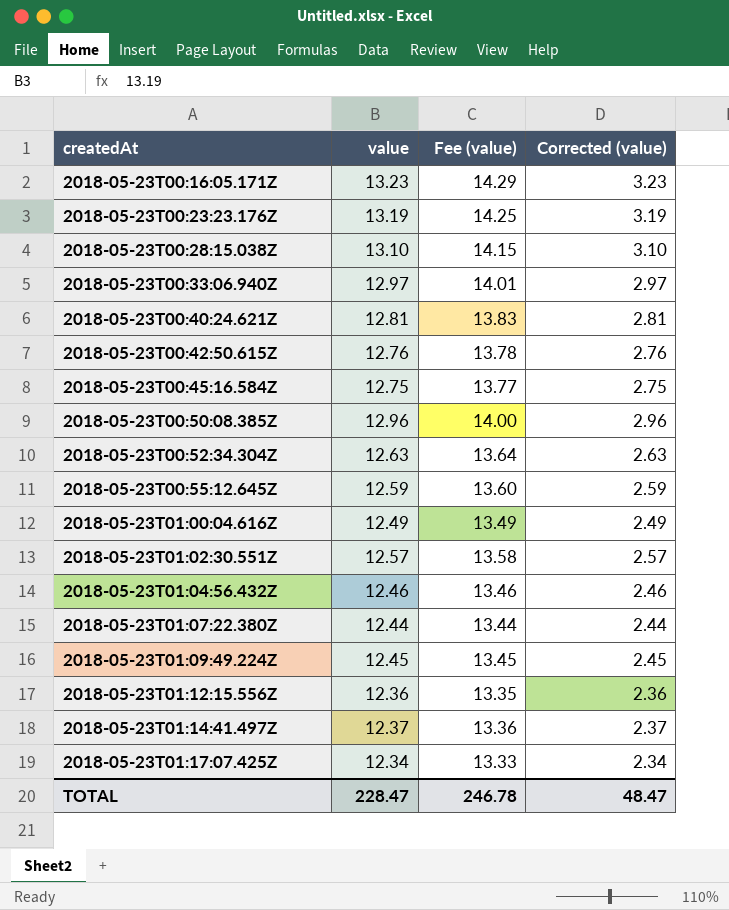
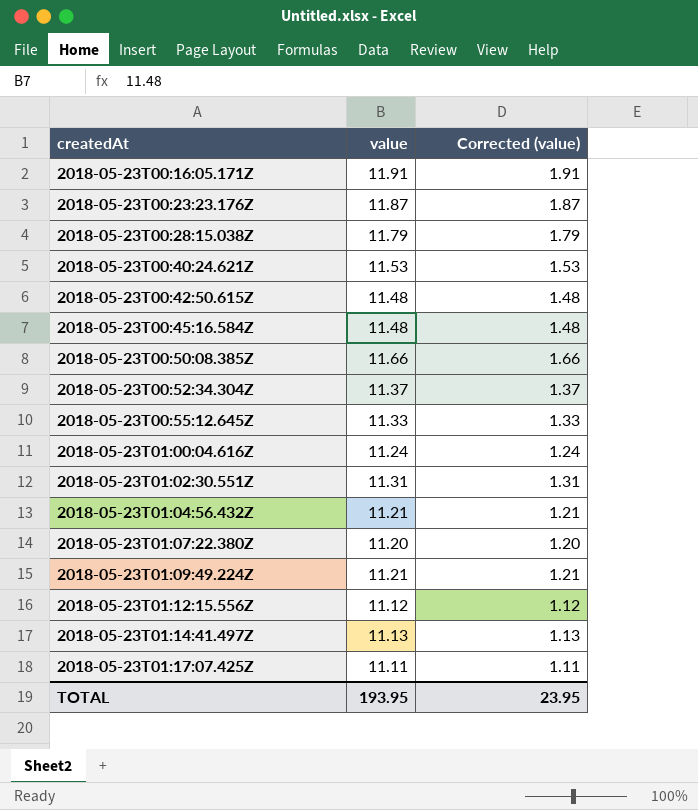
column Fee (value) | formula: [value] * 1.08 -> none
row 2018-05-23T00:33:06.940Z: 12.97 | 14.01 | 2.97 -> none
2018-05-23T00:16:05.171Z | value: 13.23 -> 11.91
2018-05-23T00:16:05.171Z | Corrected (value): 3.23 -> 1.91
2018-05-23T00:23:23.176Z | value: 13.19 -> 11.87
2018-05-23T00:23:23.176Z | Corrected (value): 3.19 -> 1.87
2018-05-23T00:28:15.038Z | value: 13.10 -> 11.79
2018-05-23T00:28:15.038Z | Corrected (value): 3.10 -> 1.79
2018-05-23T00:40:24.621Z | value: 12.81 -> 11.53
2018-05-23T00:40:24.621Z | Corrected (value): 2.81 -> 1.53
2018-05-23T00:42:50.615Z | value: 12.76 -> 11.48
2018-05-23T00:42:50.615Z | Corrected (value): 2.76 -> 1.48
2018-05-23T00:45:16.584Z | value: 12.75 -> 11.48
2018-05-23T00:45:16.584Z | Corrected (value): 2.75 -> 1.48
2018-05-23T00:50:08.385Z | value: 12.96 -> 11.66
2018-05-23T00:50:08.385Z | Corrected (value): 2.96 -> 1.66
2018-05-23T00:52:34.304Z | value: 12.63 -> 11.37
2018-05-23T00:52:34.304Z | Corrected (value): 2.63 -> 1.37
2018-05-23T00:55:12.645Z | value: 12.59 -> 11.33
2018-05-23T00:55:12.645Z | Corrected (value): 2.59 -> 1.33
2018-05-23T01:00:04.616Z | value: 12.49 -> 11.24
2018-05-23T01:00:04.616Z | Corrected (value): 2.49 -> 1.24
2018-05-23T01:02:30.551Z | value: 12.57 -> 11.31
2018-05-23T01:02:30.551Z | Corrected (value): 2.57 -> 1.31
2018-05-23T01:04:56.432Z | value: 12.46 -> 11.21
2018-05-23T01:04:56.432Z | Corrected (value): 2.46 -> 1.21
2018-05-23T01:07:22.380Z | value: 12.44 -> 11.20
2018-05-23T01:07:22.380Z | Corrected (value): 2.44 -> 1.20
2018-05-23T01:09:49.224Z | value: 12.45 -> 11.21
2018-05-23T01:09:49.224Z | Corrected (value): 2.45 -> 1.21
2018-05-23T01:12:15.556Z | value: 12.36 -> 11.12
2018-05-23T01:12:15.556Z | Corrected (value): 2.36 -> 1.12
2018-05-23T01:14:41.497Z | value: 12.37 -> 11.13
2018-05-23T01:14:41.497Z | Corrected (value): 2.37 -> 1.13
2018-05-23T01:17:07.425Z | value: 12.34 -> 11.11
2018-05-23T01:17:07.425Z | Corrected (value): 2.34 -> 1.11
TOTAL | value: 228.47 -> 193.95
TOTAL | Corrected (value): 48.47 -> 23.95

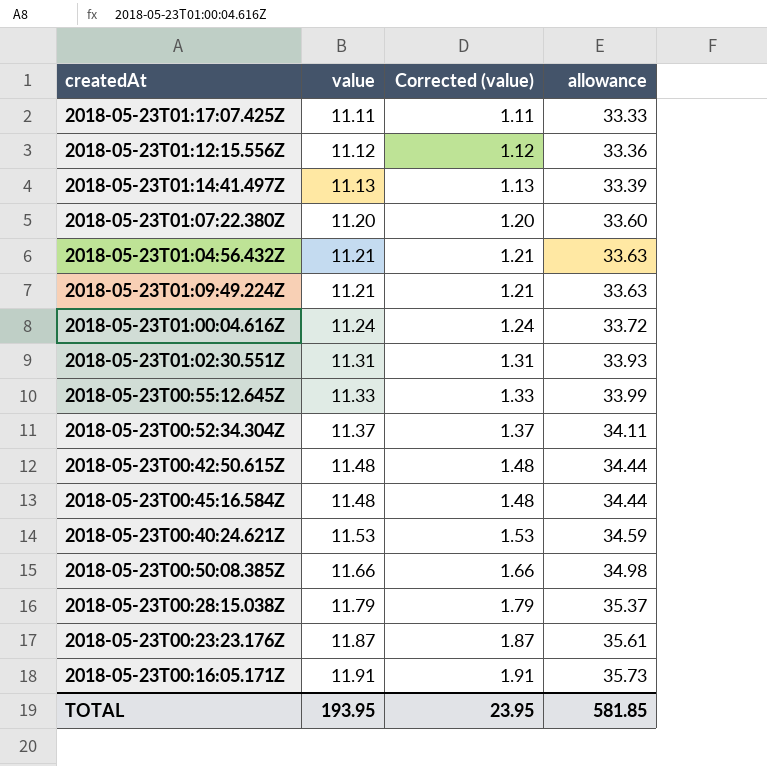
row order: createdAt ascending -> value ascending
column allowance | formula: none -> [value] * 3

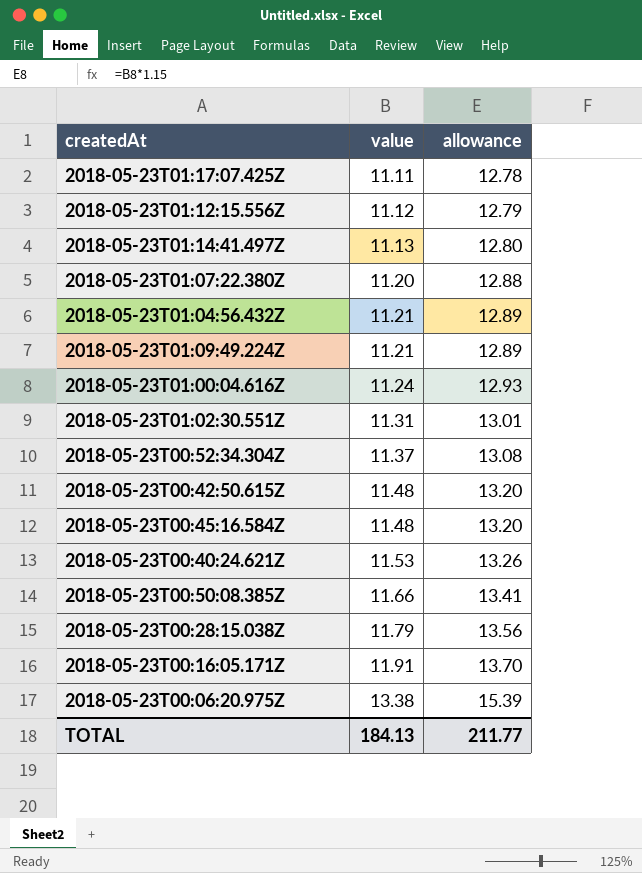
column Corrected (value) | formula: [value] - 10 -> none
column allowance | formula: [value] * 3 -> [value] * 1.15
row 2018-05-23T00:55:12.645Z: 11.33 | 1.33 | 33.99 -> none
row 2018-05-23T00:23:23.176Z: 11.87 | 1.87 | 35.61 -> none
row 2018-05-23T00:06:20.975Z: none -> 13.38 | 15.39
TOTAL | value: 193.95 -> 184.13
TOTAL | allowance: 581.85 -> 211.77

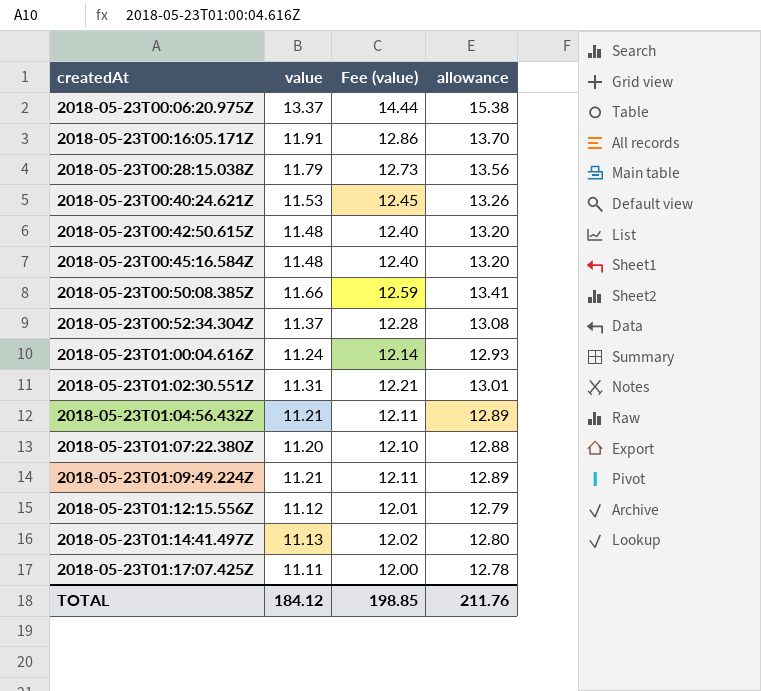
row order: value ascending -> createdAt ascending
column Fee (value) | formula: none -> [value] * 1.08
2018-05-23T00:06:20.975Z | value: 13.38 -> 13.37
2018-05-23T00:06:20.975Z | allowance: 15.39 -> 15.38
TOTAL | value: 184.13 -> 184.12
TOTAL | allowance: 211.77 -> 211.76

